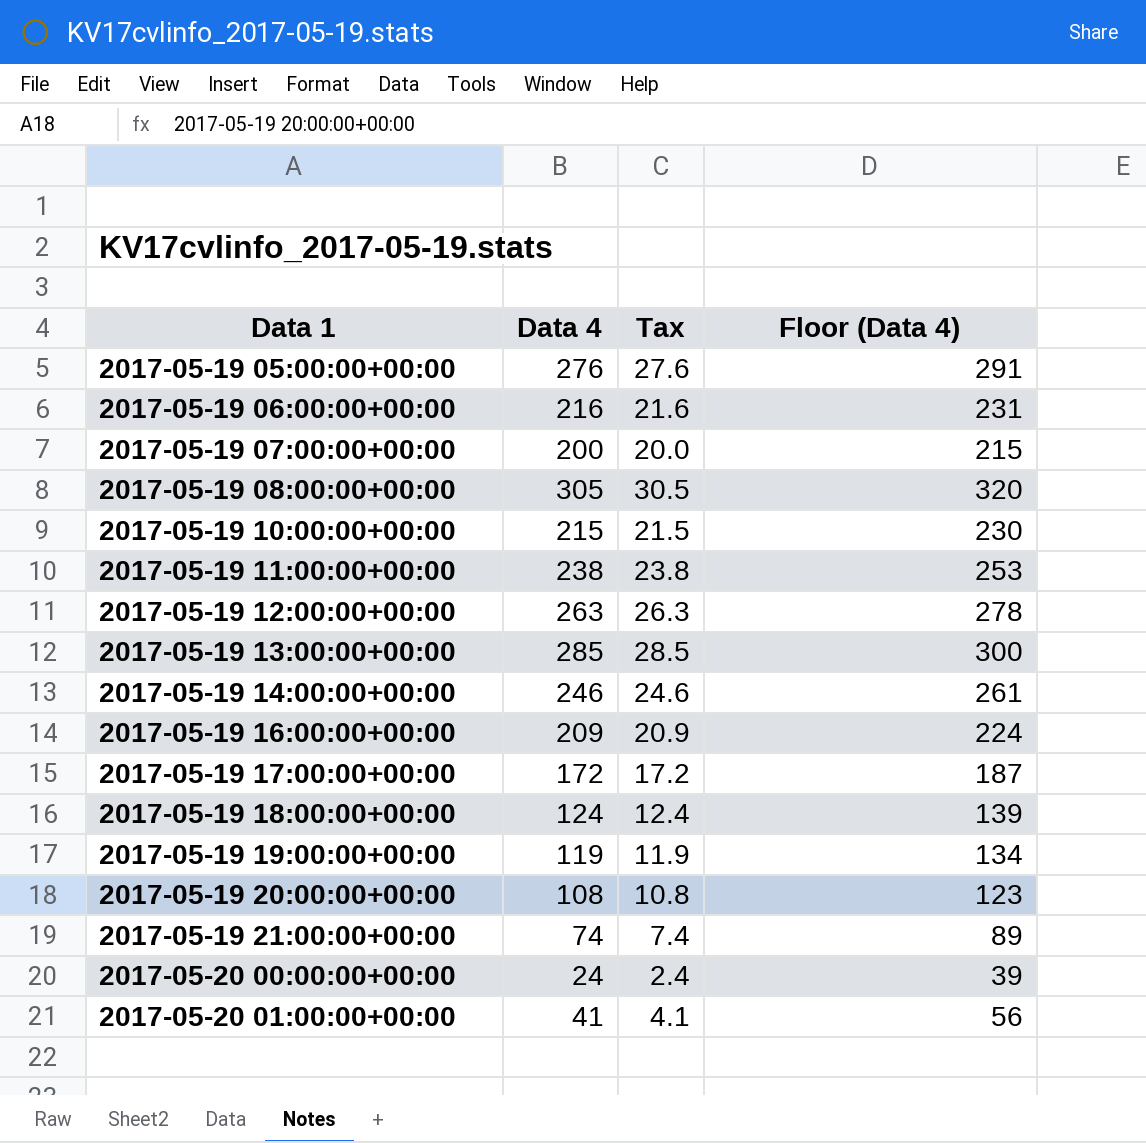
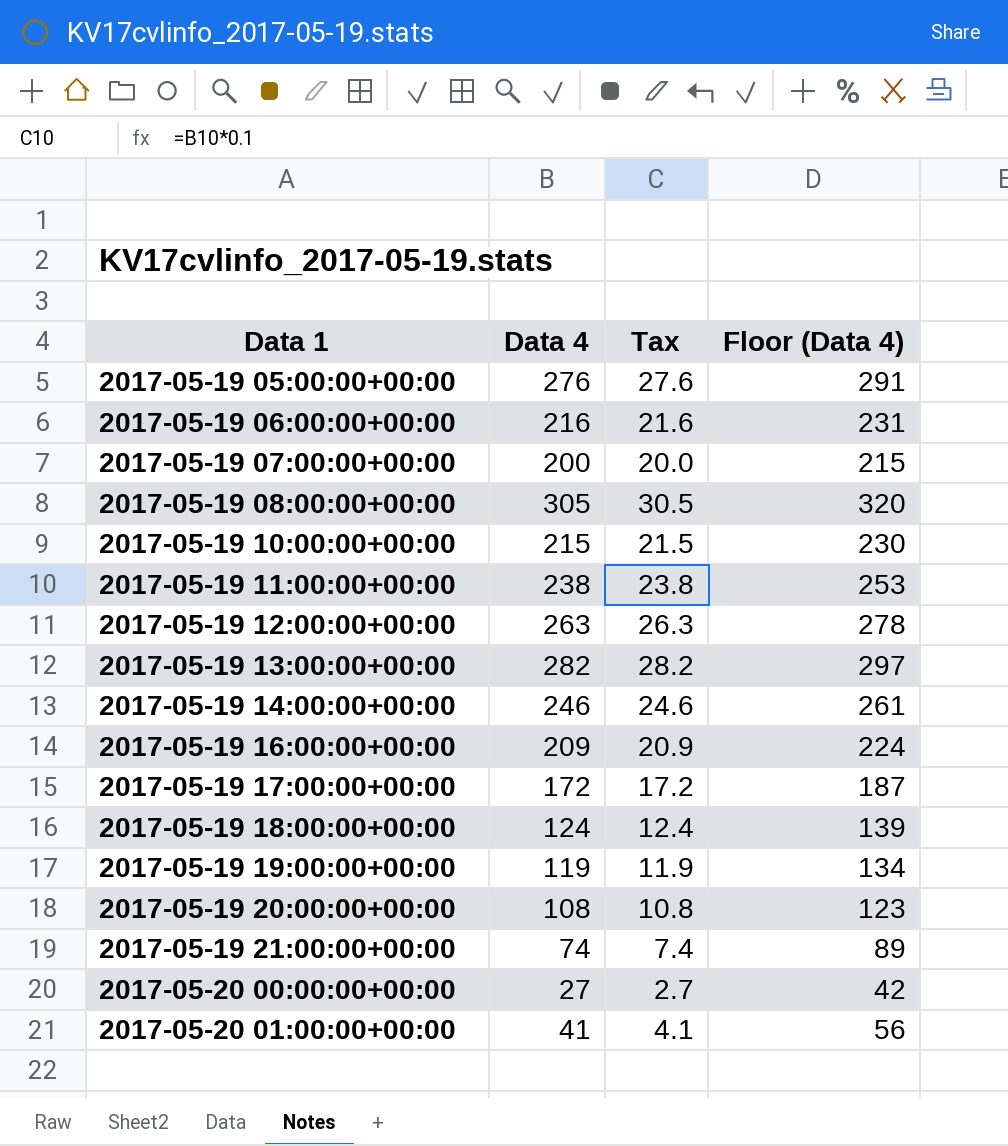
2017-05-19 13:00:00+00:00 | Data 4: 285 -> 282
2017-05-19 13:00:00+00:00 | Tax: 28.5 -> 28.2
2017-05-19 13:00:00+00:00 | Floor (Data 4): 300 -> 297
2017-05-20 00:00:00+00:00 | Data 4: 24 -> 27
2017-05-20 00:00:00+00:00 | Tax: 2.4 -> 2.7
2017-05-20 00:00:00+00:00 | Floor (Data 4): 39 -> 42

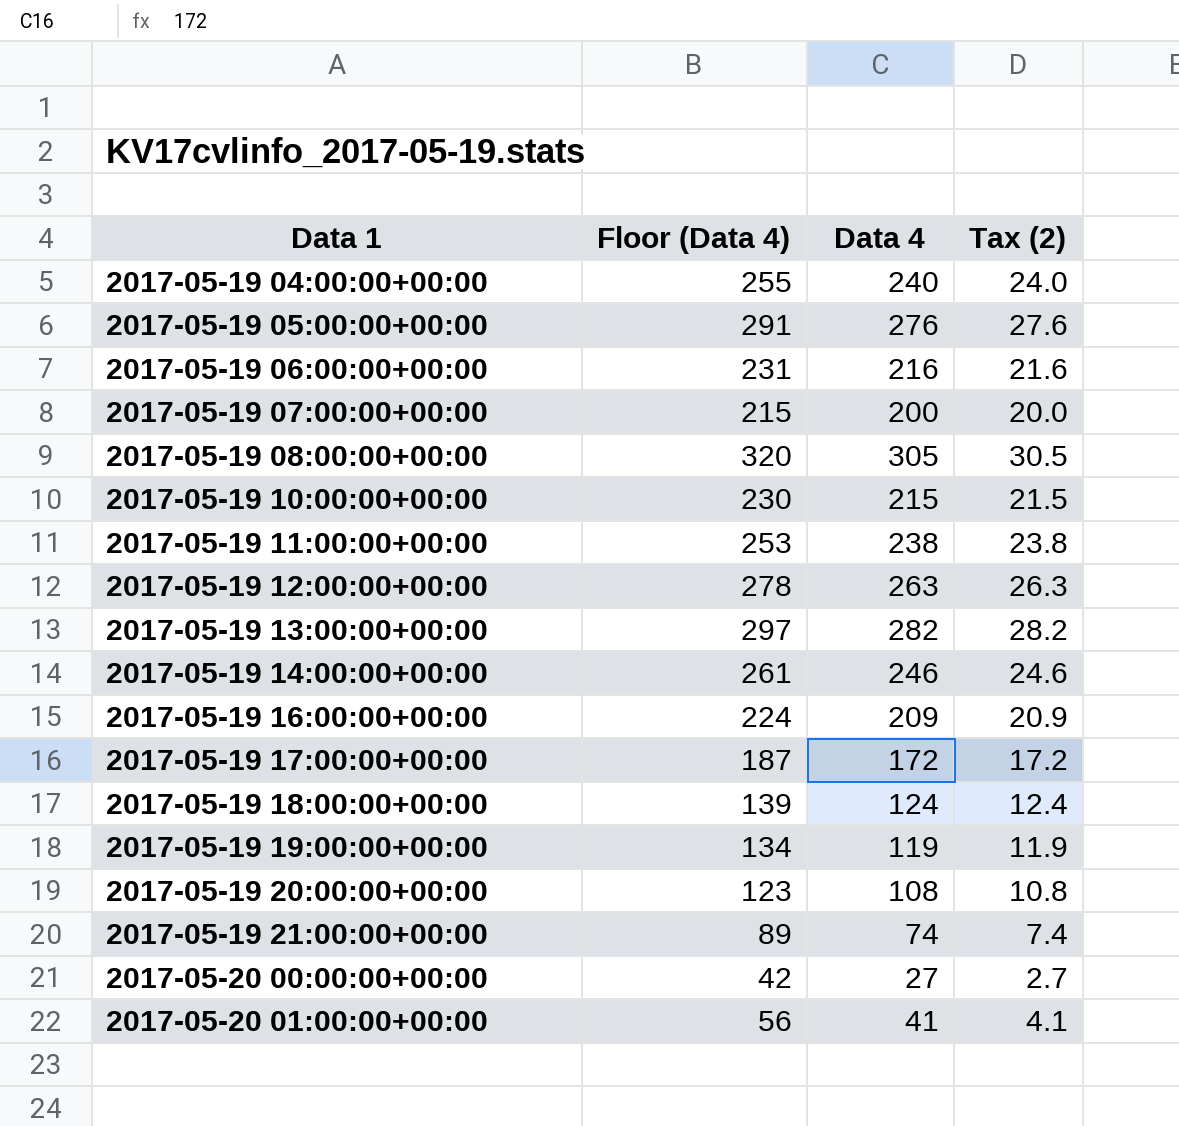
column Floor (Data 4) | position: 4 -> 2
column name: Tax -> Tax (2)
row 2017-05-19 04:00:00+00:00: none -> 255 | 240 | 24.0

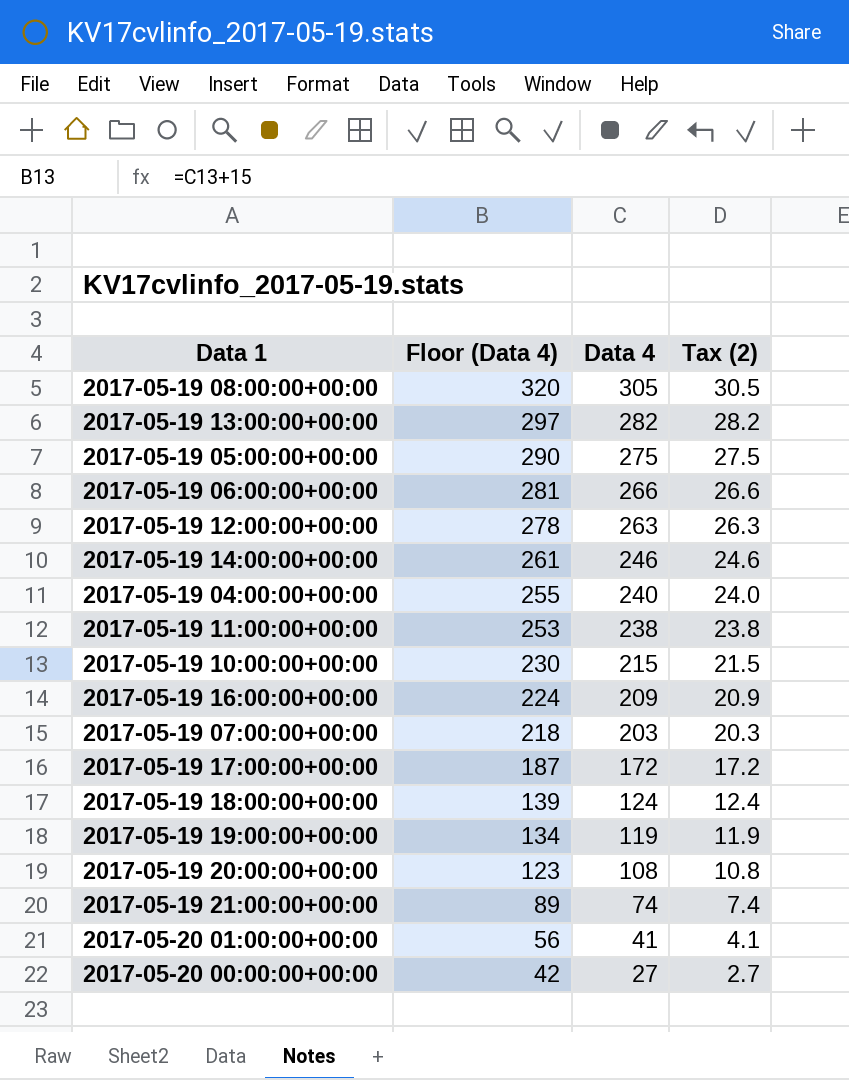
row order: Data 1 ascending -> Floor (Data 4) descending
2017-05-19 05:00:00+00:00 | Floor (Data 4): 291 -> 290
2017-05-19 05:00:00+00:00 | Data 4: 276 -> 275
2017-05-19 05:00:00+00:00 | Tax (2): 27.6 -> 27.5
2017-05-19 06:00:00+00:00 | Floor (Data 4): 231 -> 281
2017-05-19 06:00:00+00:00 | Data 4: 216 -> 266
2017-05-19 06:00:00+00:00 | Tax (2): 21.6 -> 26.6
2017-05-19 07:00:00+00:00 | Floor (Data 4): 215 -> 218
2017-05-19 07:00:00+00:00 | Data 4: 200 -> 203
2017-05-19 07:00:00+00:00 | Tax (2): 20.0 -> 20.3

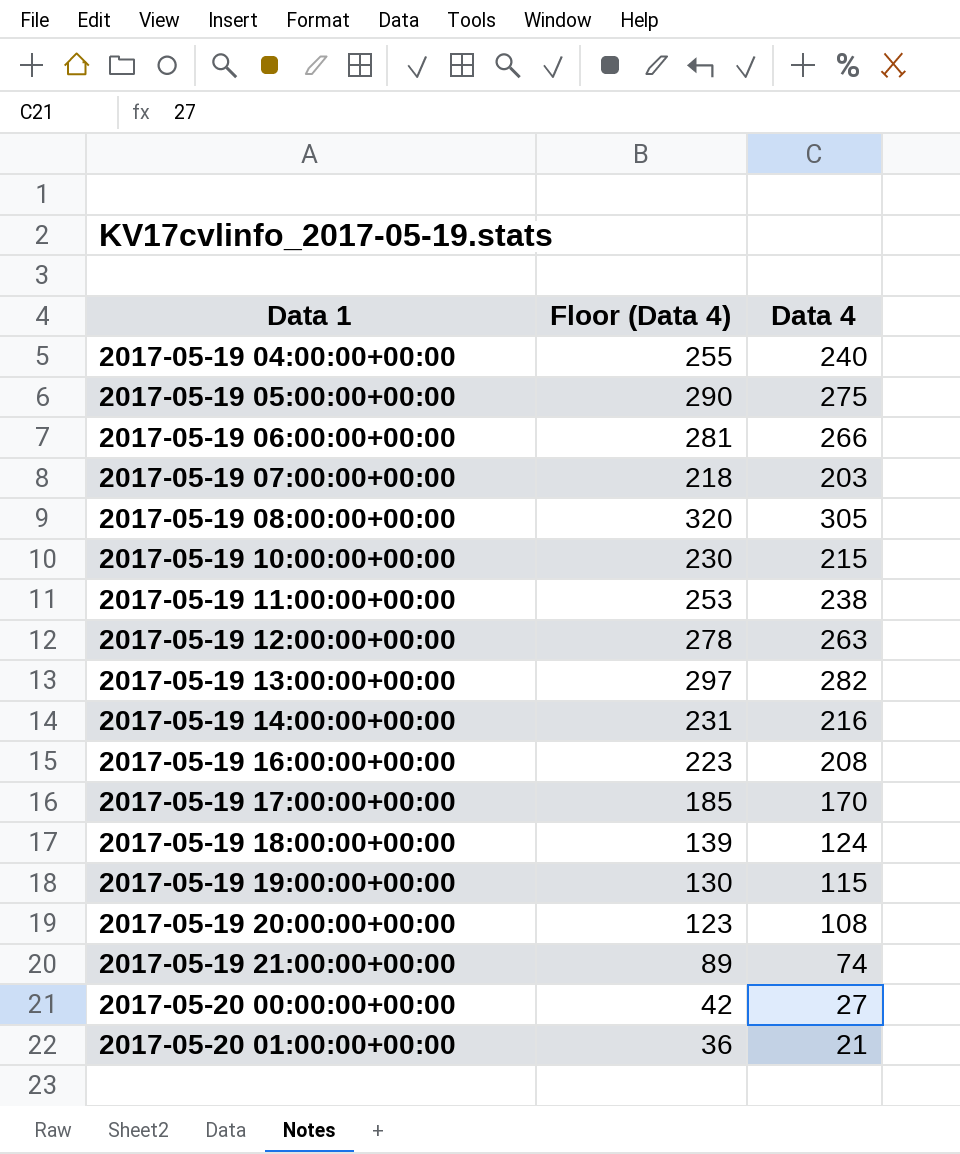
row order: Floor (Data 4) descending -> Data 1 ascending
column Tax (2) | formula: [Data 4] * 0.1 -> none
2017-05-19 14:00:00+00:00 | Floor (Data 4): 261 -> 231
2017-05-19 14:00:00+00:00 | Data 4: 246 -> 216
2017-05-19 16:00:00+00:00 | Floor (Data 4): 224 -> 223
2017-05-19 16:00:00+00:00 | Data 4: 209 -> 208
2017-05-19 17:00:00+00:00 | Floor (Data 4): 187 -> 185
2017-05-19 17:00:00+00:00 | Data 4: 172 -> 170
2017-05-19 19:00:00+00:00 | Floor (Data 4): 134 -> 130
2017-05-19 19:00:00+00:00 | Data 4: 119 -> 115
2017-05-20 01:00:00+00:00 | Floor (Data 4): 56 -> 36
2017-05-20 01:00:00+00:00 | Data 4: 41 -> 21

